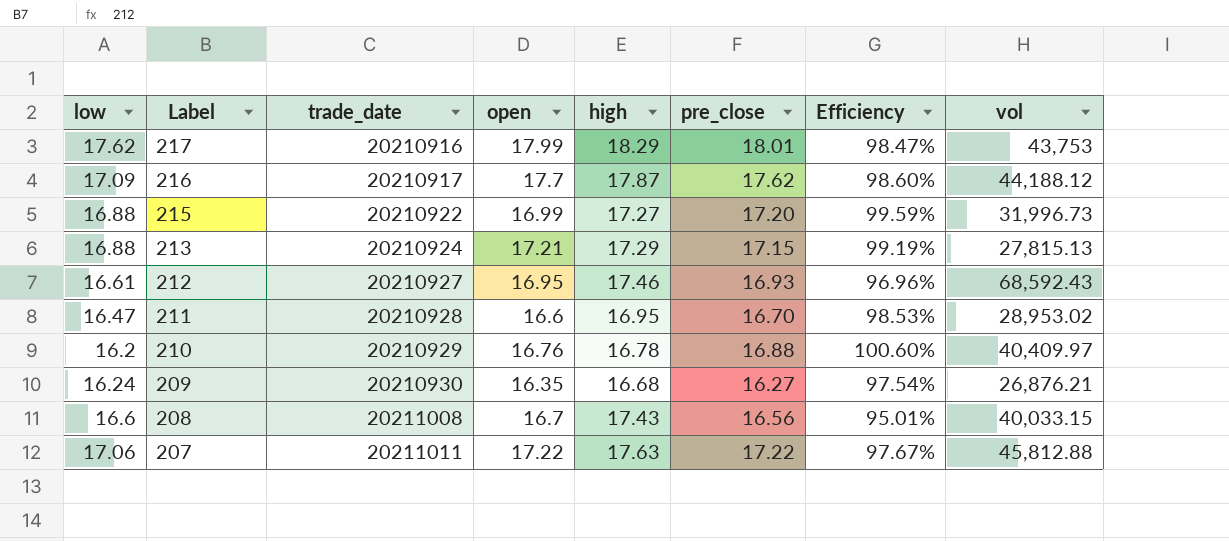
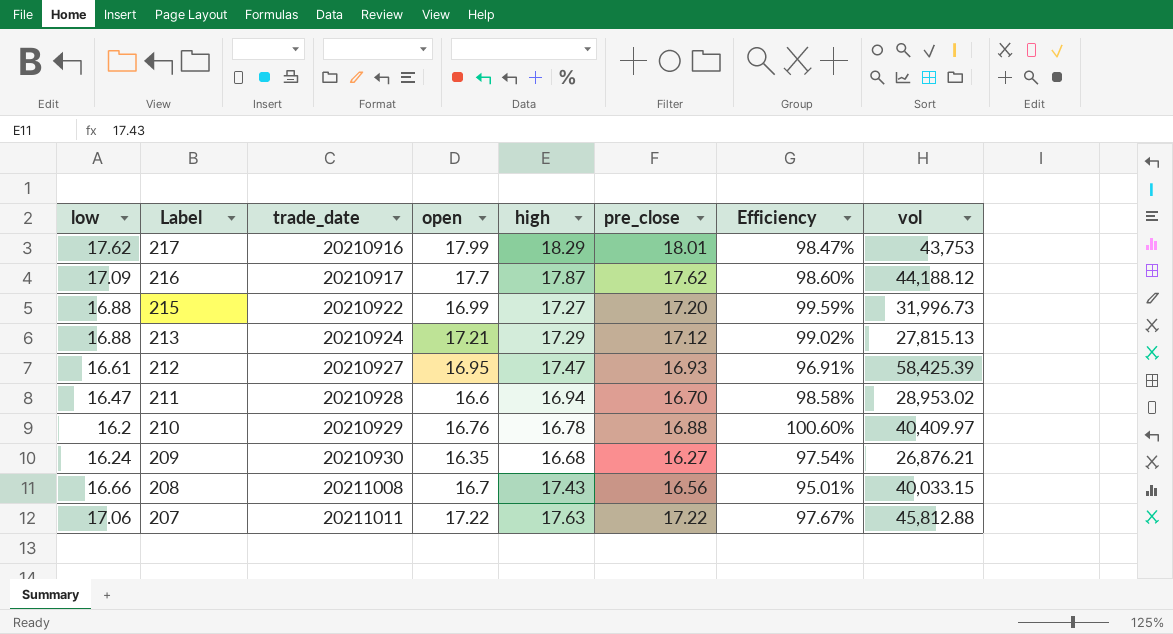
213 | pre_close: 17.15 -> 17.12
213 | Efficiency: 99.19% -> 99.02%
212 | high: 17.46 -> 17.47
212 | Efficiency: 96.96% -> 96.91%
212 | vol: 68,592.43 -> 58,425.39
211 | high: 16.95 -> 16.94
211 | Efficiency: 98.53% -> 98.58%
208 | low: 16.6 -> 16.66

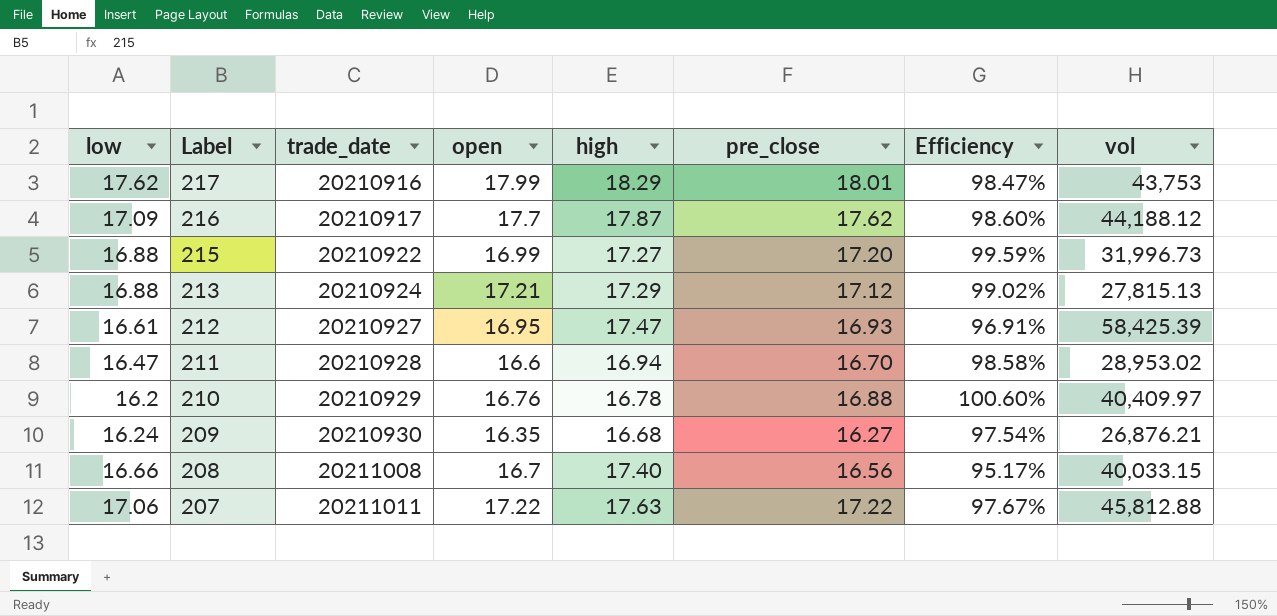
208 | high: 17.43 -> 17.40
208 | Efficiency: 95.01% -> 95.17%

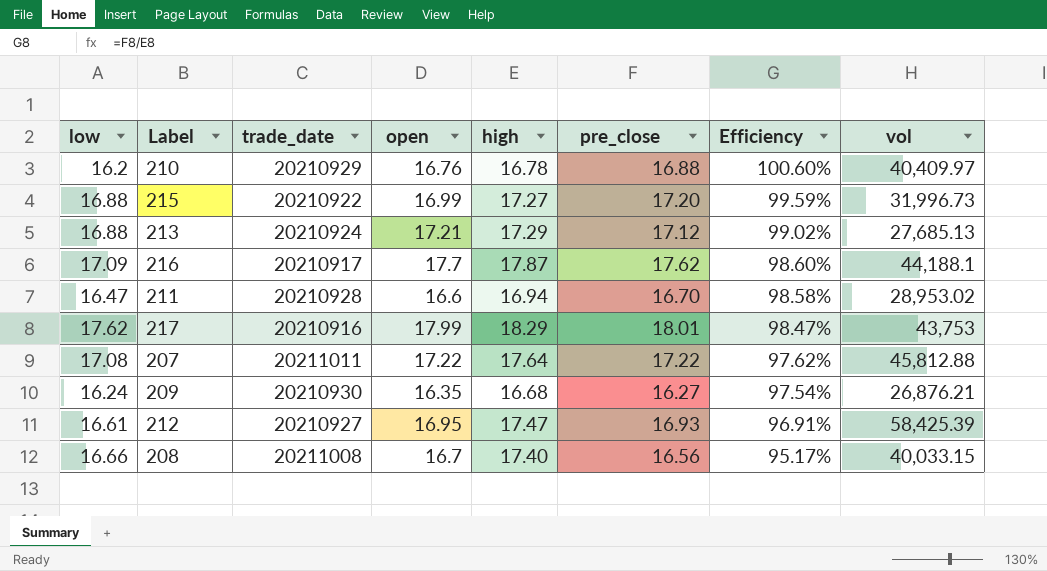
row order: Label descending -> Efficiency descending
213 | vol: 27,815.13 -> 27,685.13
216 | vol: 44,188.12 -> 44,188.1
207 | low: 17.06 -> 17.08
207 | high: 17.63 -> 17.64
207 | Efficiency: 97.67% -> 97.62%

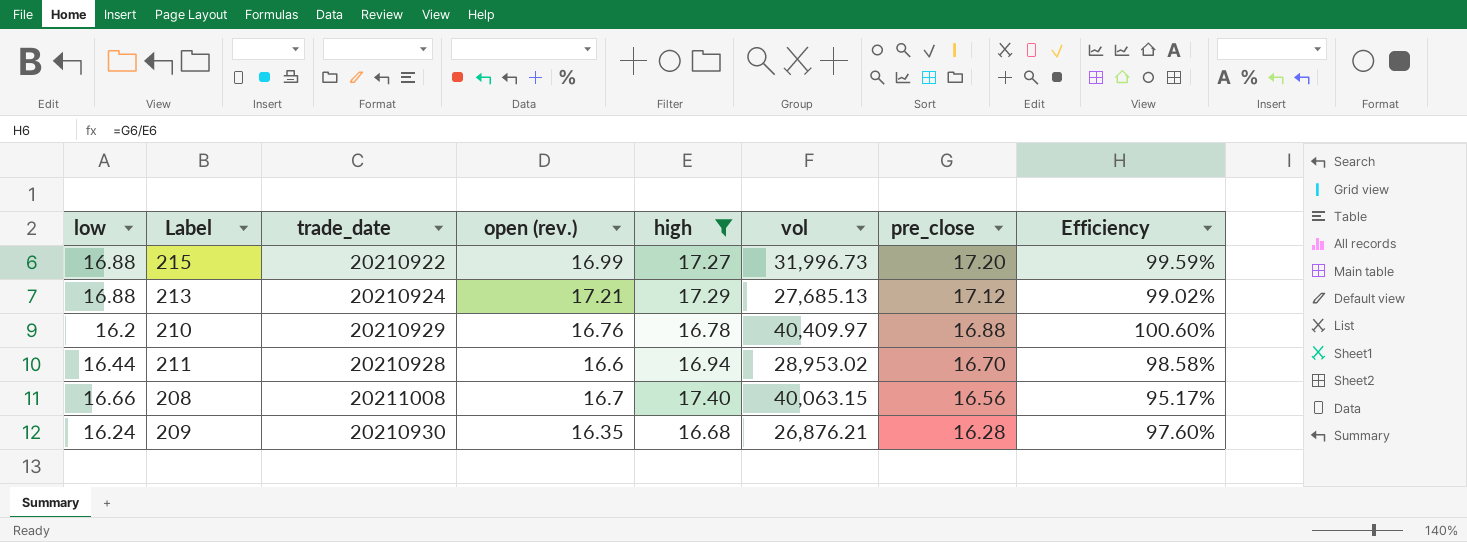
filter: none -> high <= 17.40
row order: Efficiency descending -> pre_close descending
column name: open -> open (rev.)
column vol | position: 8 -> 6
211 | low: 16.47 -> 16.44
208 | vol: 40,033.15 -> 40,063.15
209 | pre_close: 16.27 -> 16.28
209 | Efficiency: 97.54% -> 97.60%

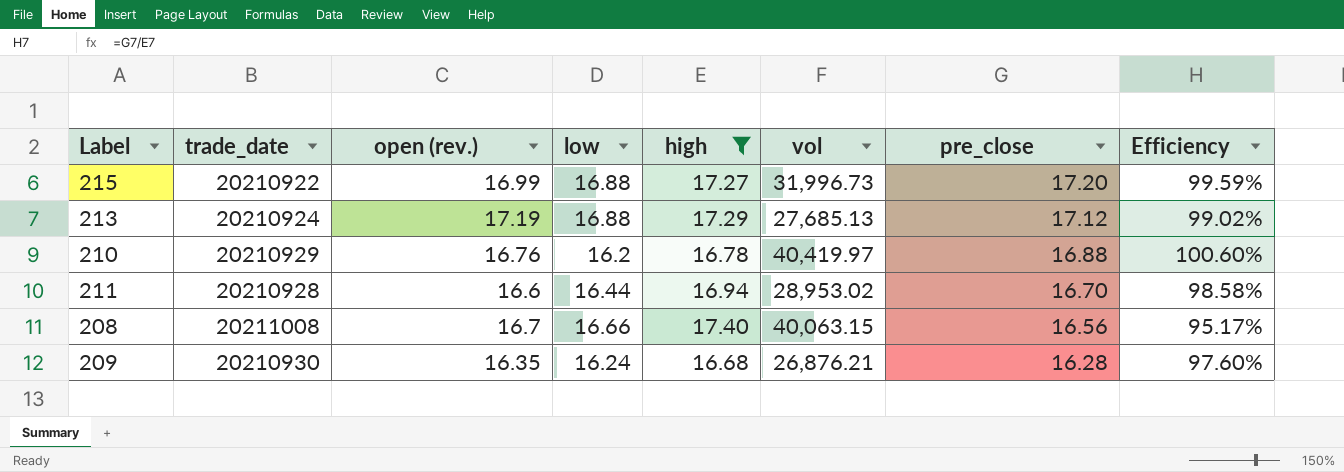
column low | position: 1 -> 4
213 | open (rev.): 17.21 -> 17.19
210 | vol: 40,409.97 -> 40,419.97

